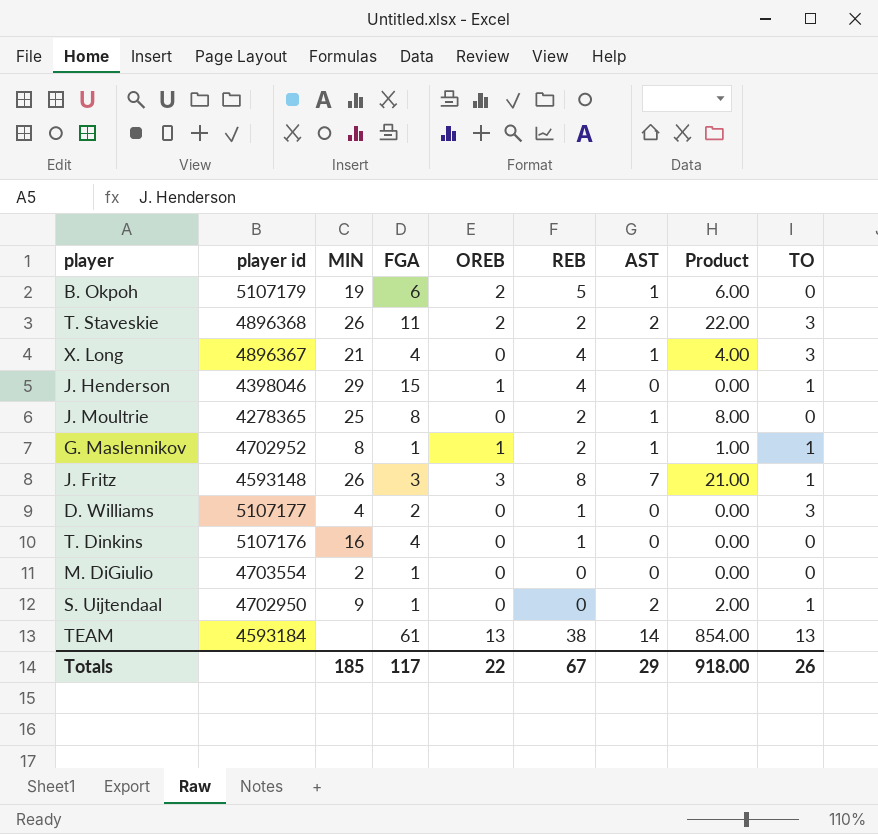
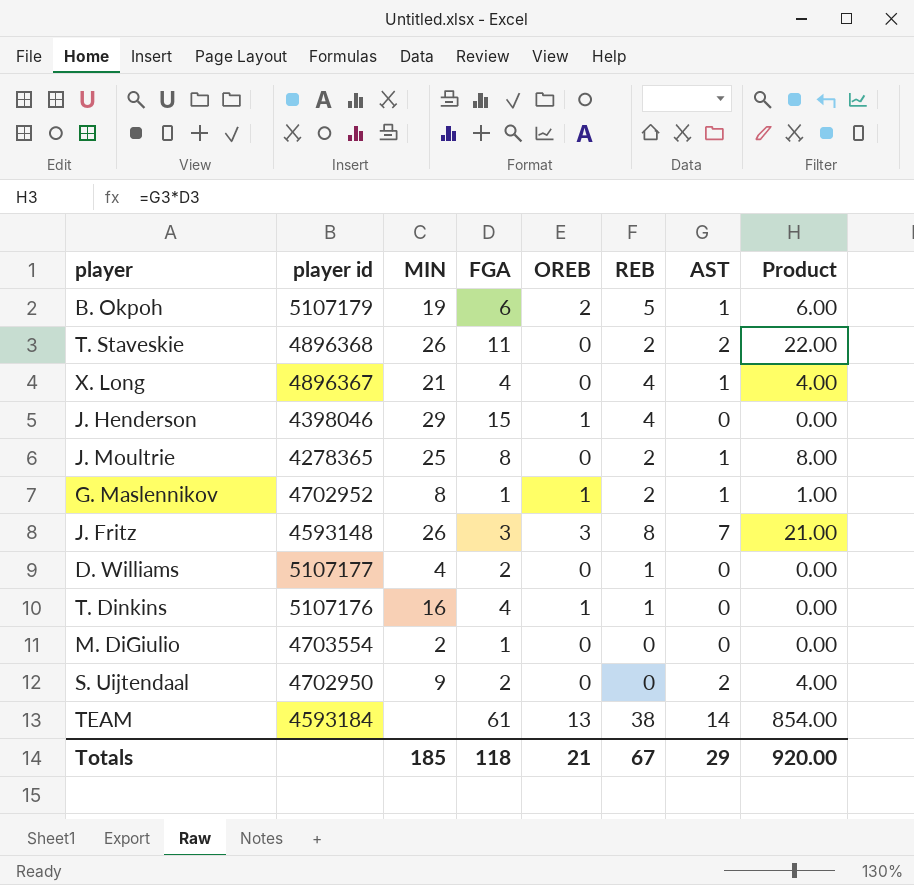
column TO | position: 9 -> none
T. Staveskie | OREB: 2 -> 0
T. Dinkins | OREB: 0 -> 1
S. Uijtendaal | FGA: 1 -> 2
S. Uijtendaal | Product: 2.00 -> 4.00
Totals | FGA: 117 -> 118
Totals | OREB: 22 -> 21
Totals | Product: 918.00 -> 920.00

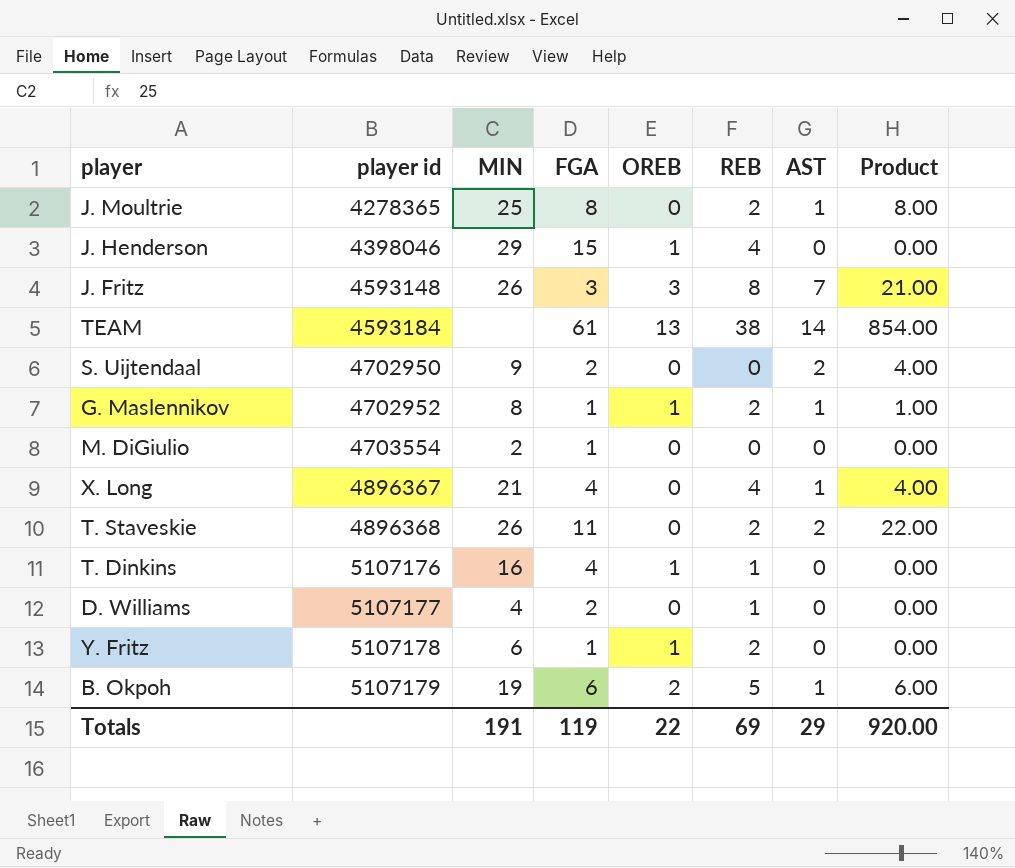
row order: none -> player id ascending
row Y. Fritz: none -> 5107178 | 6 | 1 | 1 | 2 | 0 | 0.00
Totals | MIN: 185 -> 191
Totals | FGA: 118 -> 119
Totals | OREB: 21 -> 22
Totals | REB: 67 -> 69

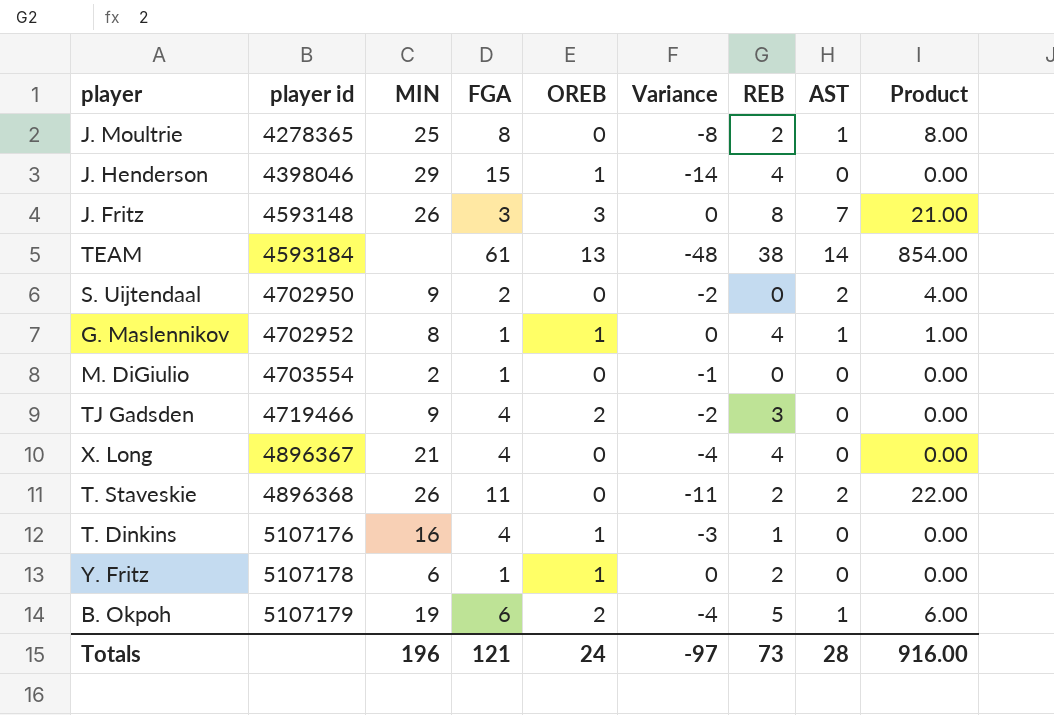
column Variance | formula: none -> [OREB] - [FGA]
row D. Williams: 5107177 | 4 | 2 | 0 | 1 | 0 | 0.00 -> none
G. Maslennikov | REB: 2 -> 4
row TJ Gadsden: none -> 4719466 | 9 | 4 | 2 | -2 | 3 | 0 | 0.00
X. Long | AST: 1 -> 0
X. Long | Product: 4.00 -> 0.00
Totals | MIN: 191 -> 196
Totals | FGA: 119 -> 121
Totals | OREB: 22 -> 24
Totals | REB: 69 -> 73
Totals | AST: 29 -> 28
Totals | Product: 920.00 -> 916.00

